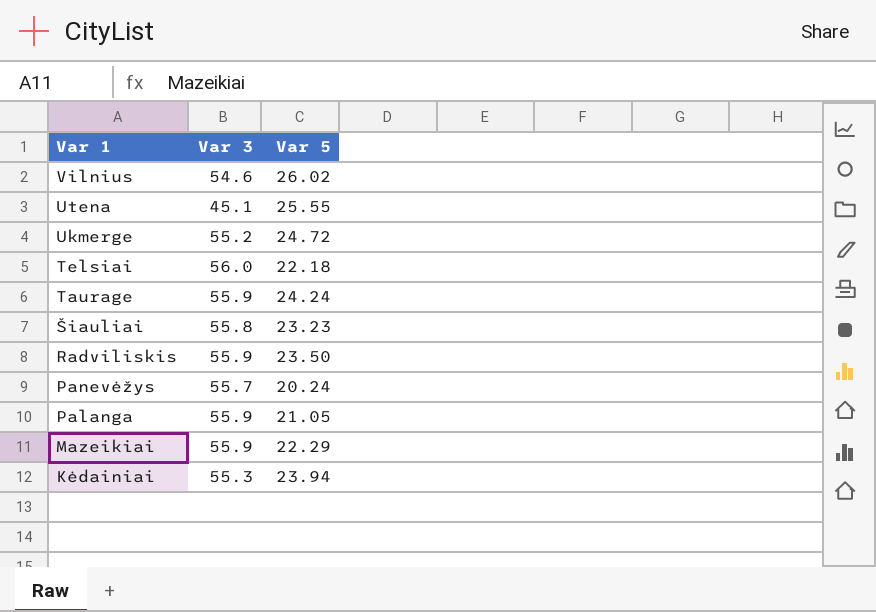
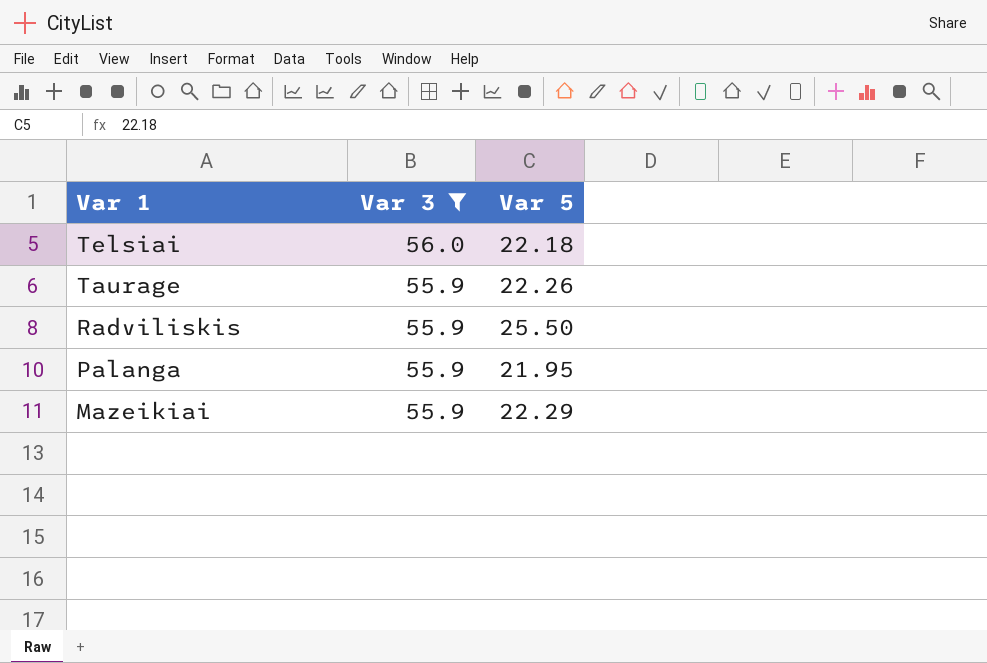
filter: none -> Var 3 >= 55.9
Taurage | Var 5: 24.24 -> 22.26
Radviliskis | Var 5: 23.50 -> 25.50
Palanga | Var 5: 21.05 -> 21.95

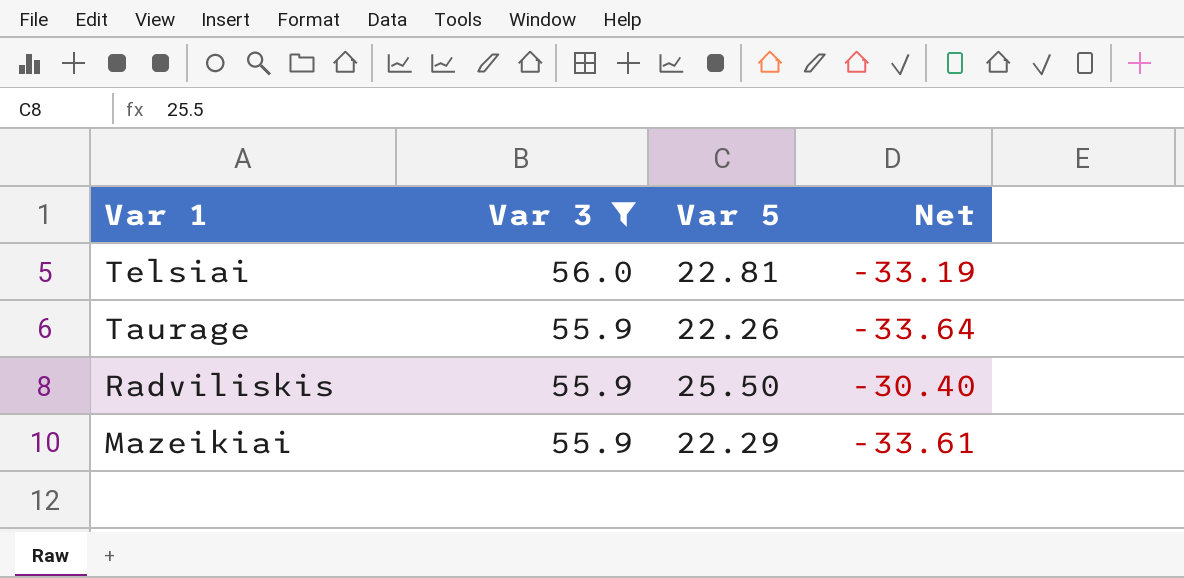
column Net | formula: none -> [Var 5] - [Var 3]
row Palanga: 55.9 | 21.95 -> none
Telsiai | Var 5: 22.18 -> 22.81

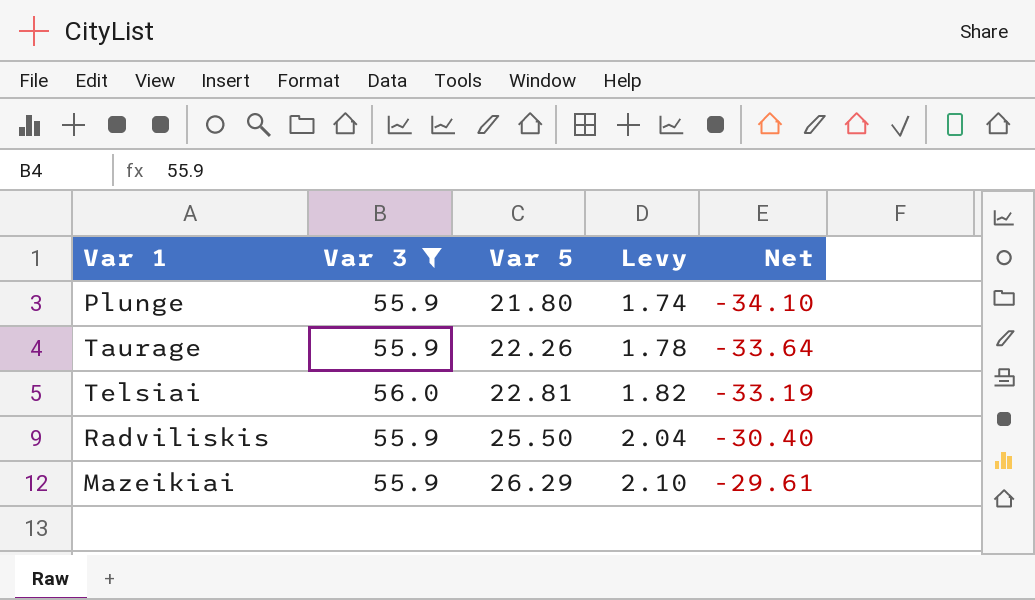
row order: Var 1 descending -> Var 5 ascending
column Levy | formula: none -> [Var 5] * 0.08
row Plunge: none -> 55.9 | 21.80 | 1.74 | -34.10
Mazeikiai | Var 5: 22.29 -> 26.29
Mazeikiai | Net: -33.61 -> -29.61

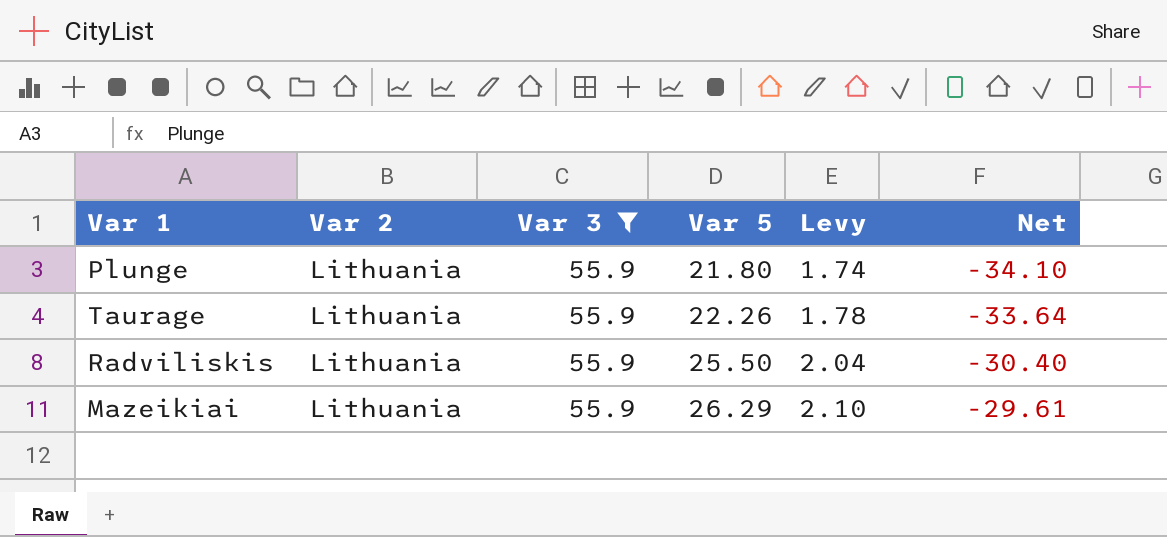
column Var 2 | position: none -> 2
row Telsiai: 56.0 | 22.81 | 1.82 | -33.19 -> none

